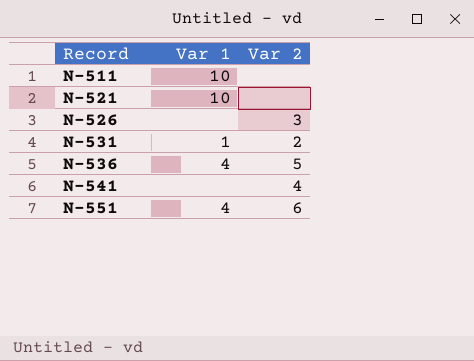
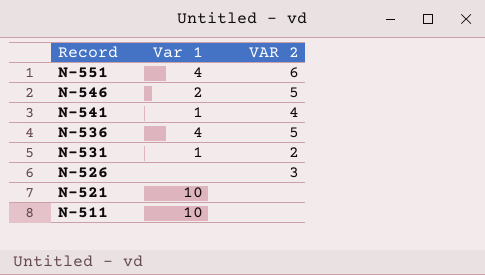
row order: Record ascending -> Record descending
column name: Var 2 -> VAR 2
row N-546: none -> 2 | 5
N-541 | Var 1: none -> 1

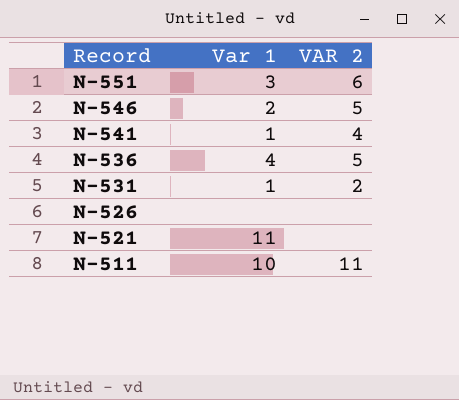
N-551 | Var 1: 4 -> 3
N-526 | VAR 2: 3 -> none
N-521 | Var 1: 10 -> 11
N-511 | VAR 2: none -> 11

